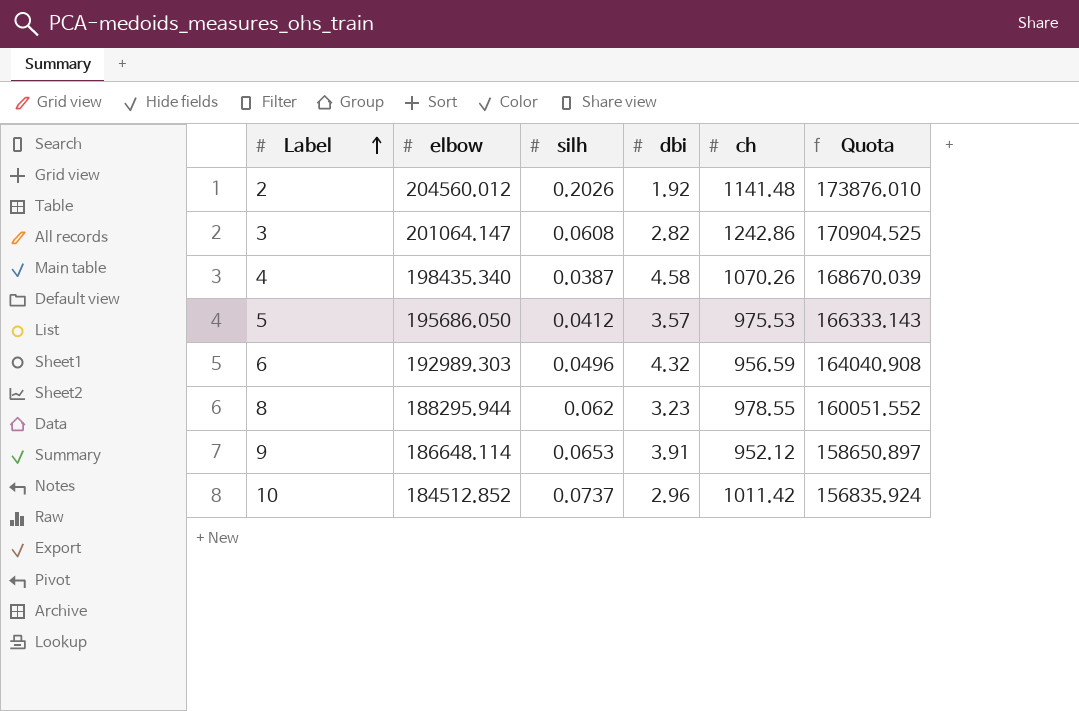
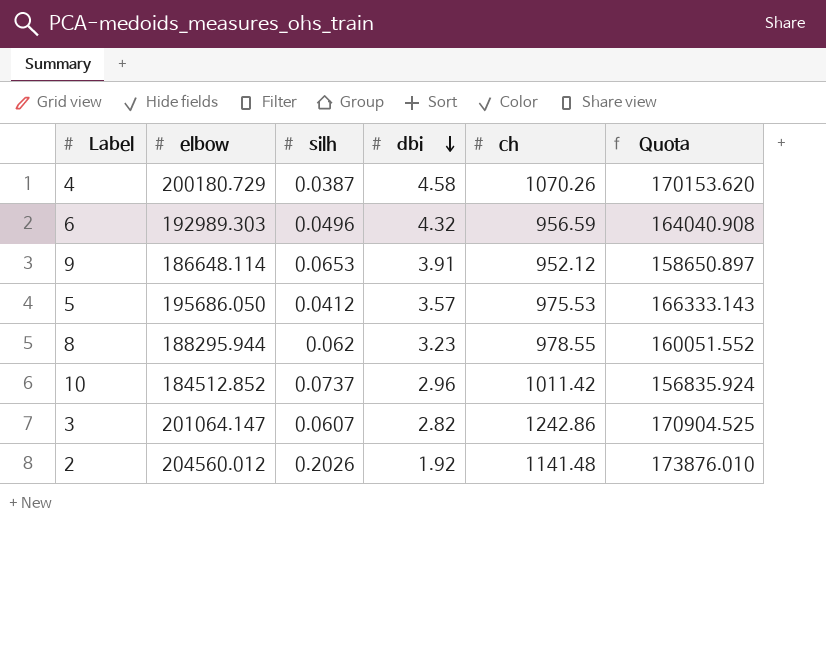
row order: Label ascending -> dbi descending
4 | elbow: 198435.340 -> 200180.729
4 | Quota: 168670.039 -> 170153.620
3 | silh: 0.0608 -> 0.0607

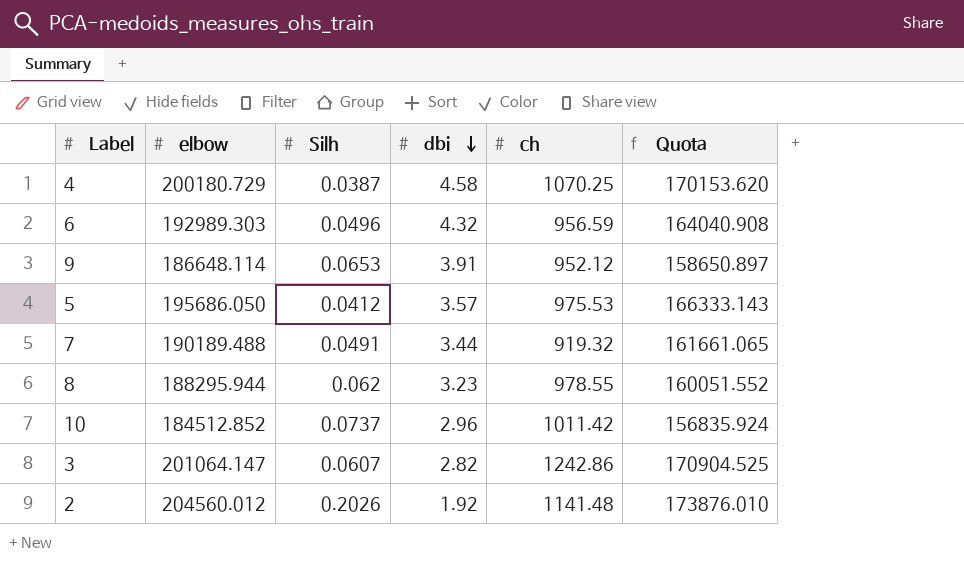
column name: silh -> Silh
4 | ch: 1070.26 -> 1070.25
row 7: none -> 190189.488 | 0.0491 | 3.44 | 919.32 | 161661.065

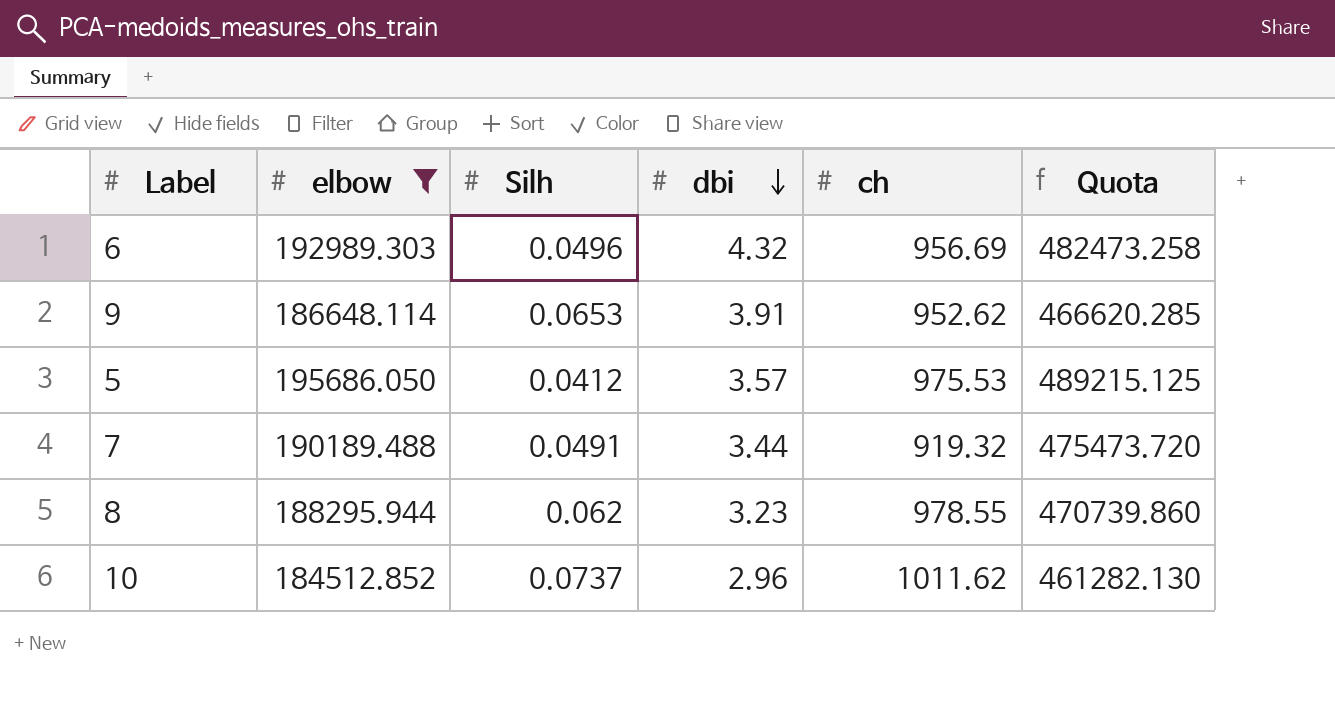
filter: none -> elbow <= 195686.050
column Quota | formula: [elbow] * 0.85 -> [elbow] * 2.5
6 | ch: 956.59 -> 956.69
9 | ch: 952.12 -> 952.62
10 | ch: 1011.42 -> 1011.62

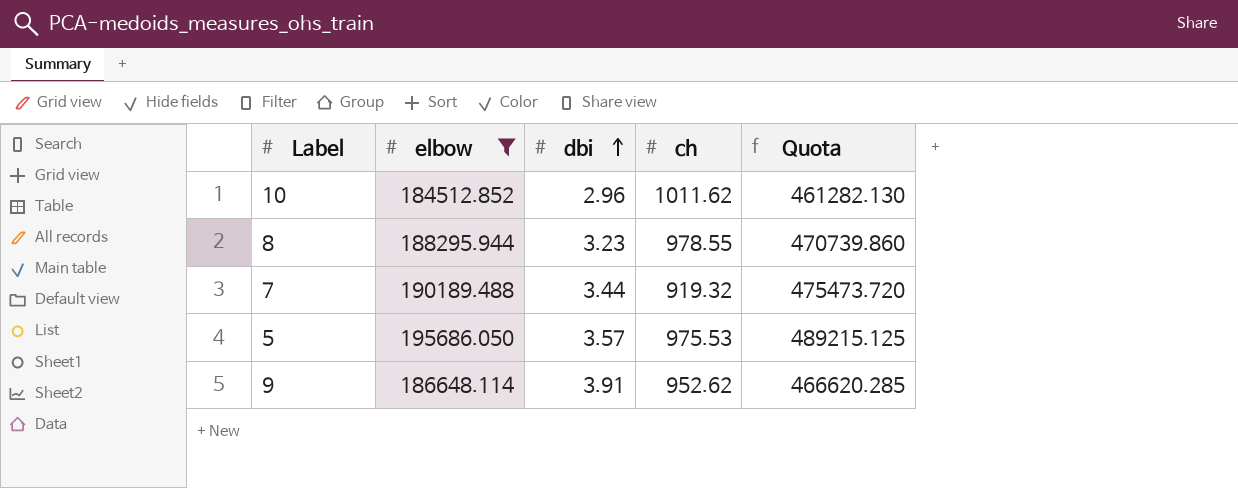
row order: dbi descending -> dbi ascending
column Silh | position: 3 -> none
row 6: 192989.303 | 0.0496 | 4.32 | 956.69 | 482473.258 -> none

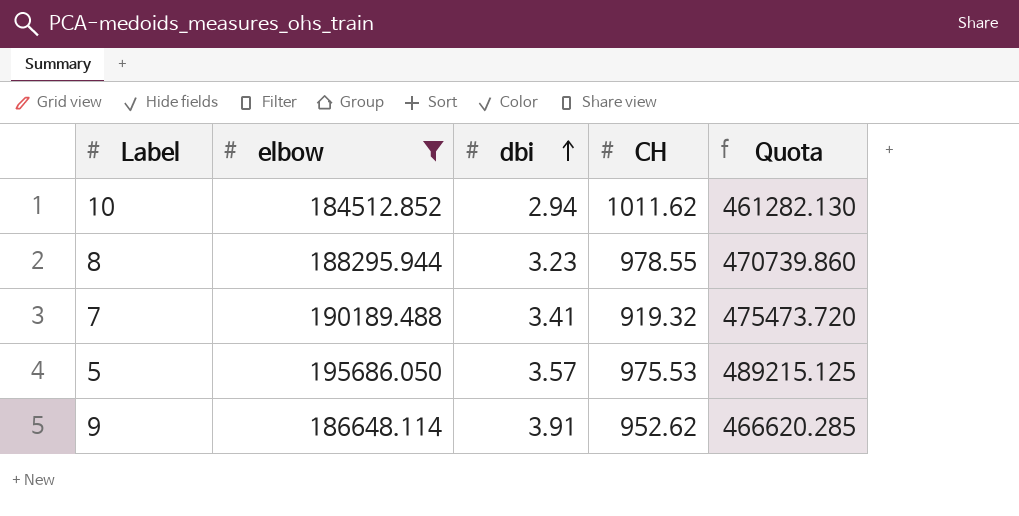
column name: ch -> CH
10 | dbi: 2.96 -> 2.94
7 | dbi: 3.44 -> 3.41

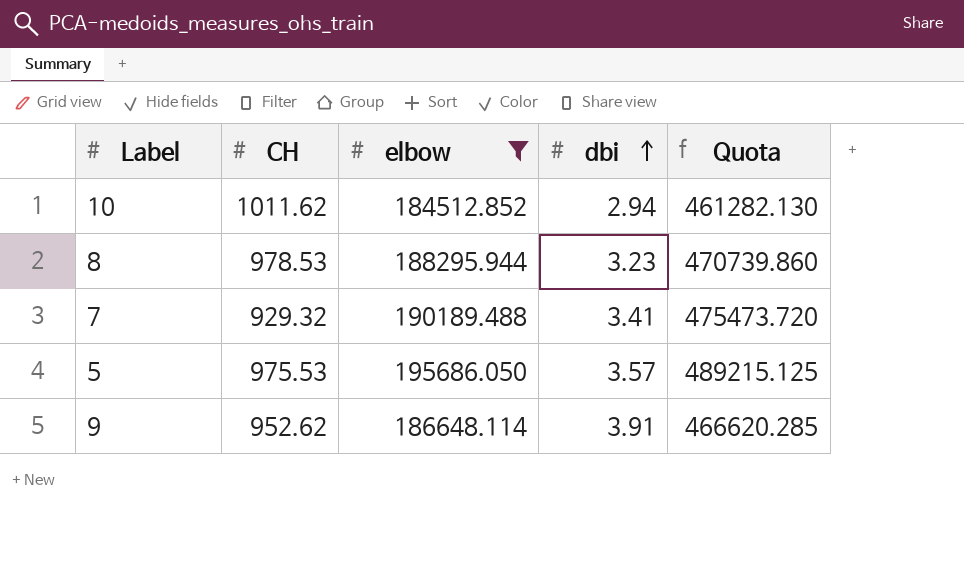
column CH | position: 4 -> 2
8 | CH: 978.55 -> 978.53
7 | CH: 919.32 -> 929.32

